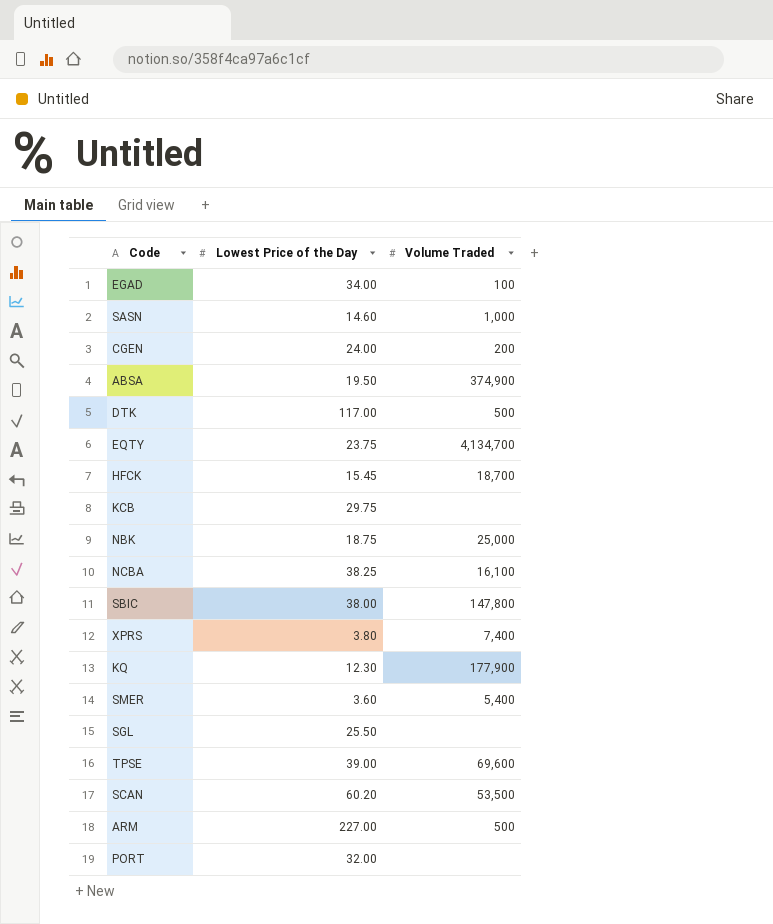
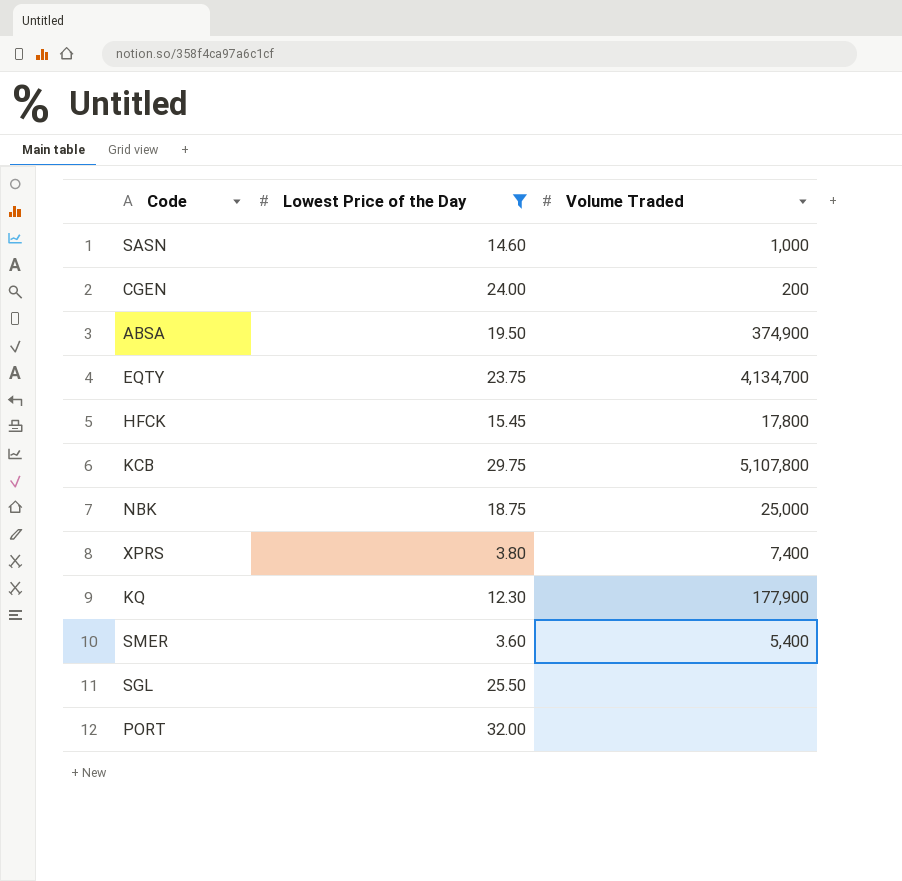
filter: none -> Lowest Price of the Day <= 32.00
HFCK | Volume Traded: 18,700 -> 17,800
KCB | Volume Traded: none -> 5,107,800

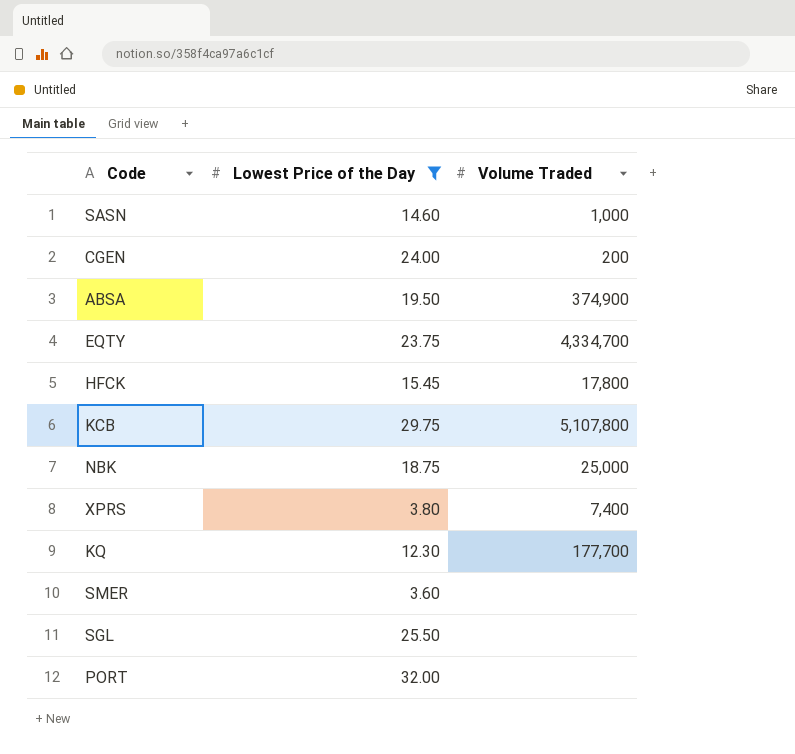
EQTY | Volume Traded: 4,134,700 -> 4,334,700
KQ | Volume Traded: 177,900 -> 177,700
SMER | Volume Traded: 5,400 -> none

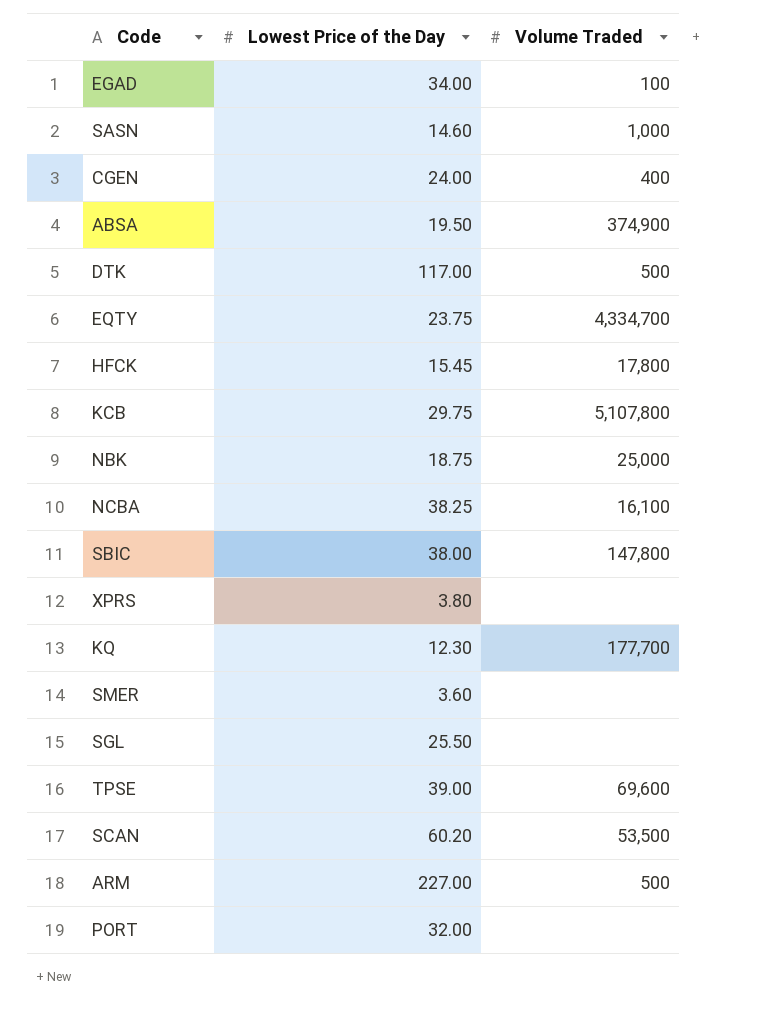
filter: Lowest Price of the Day <= 32.00 -> none
CGEN | Volume Traded: 200 -> 400
XPRS | Volume Traded: 7,400 -> none

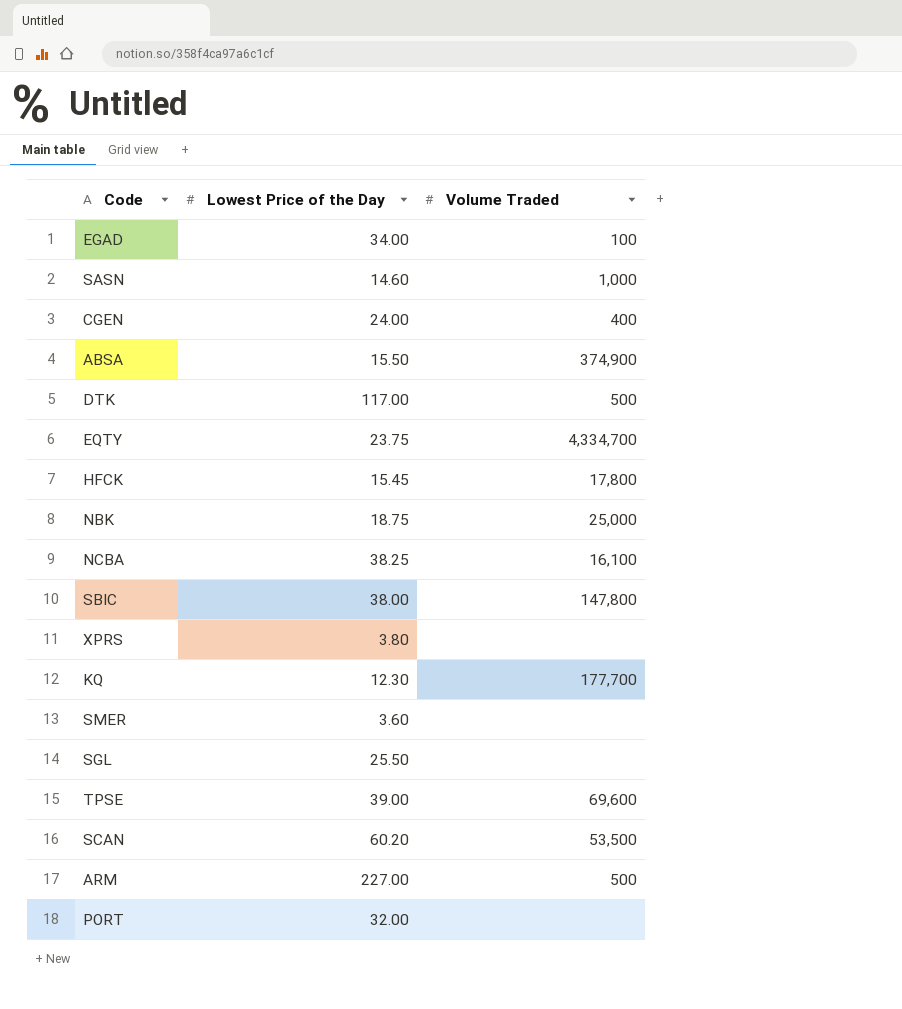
row KCB: 29.75 | 5,107,800 -> none
ABSA | Lowest Price of the Day: 19.50 -> 15.50

